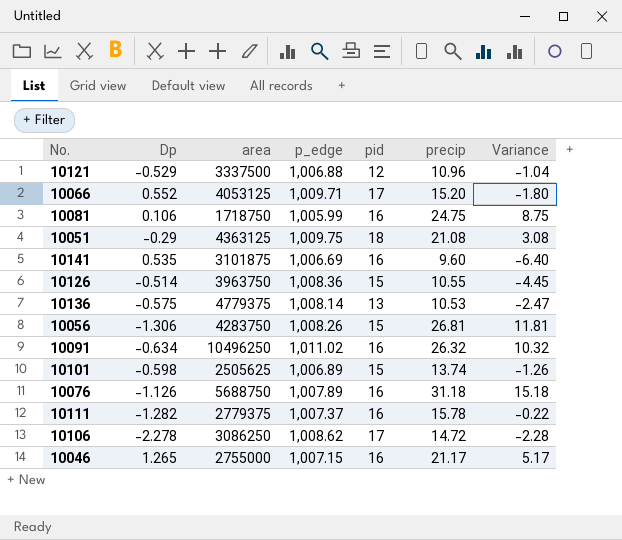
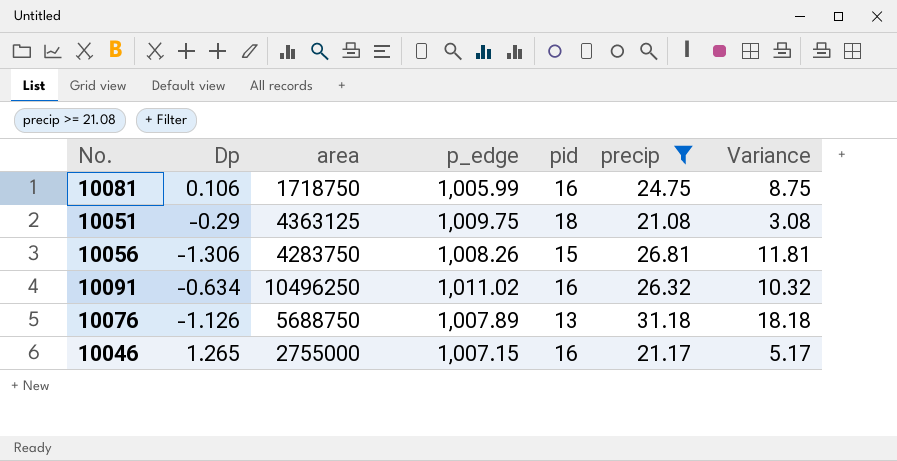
filter: none -> precip >= 21.08
10076 | pid: 16 -> 13
10076 | Variance: 15.18 -> 18.18

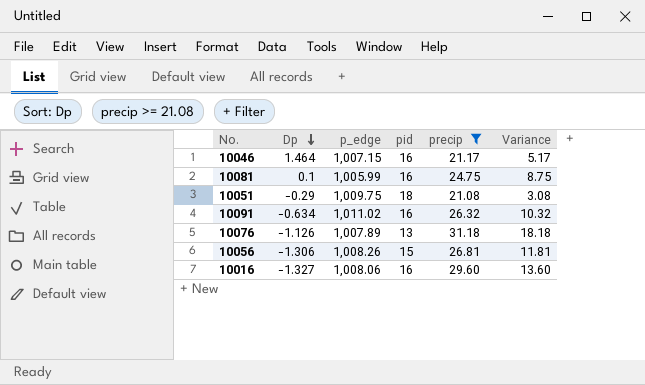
row order: none -> Dp descending
column area | position: 3 -> none
10046 | Dp: 1.265 -> 1.464
10081 | Dp: 0.106 -> 0.1
row 10016: none -> -1.327 | 1,008.06 | 16 | 29.60 | 13.60

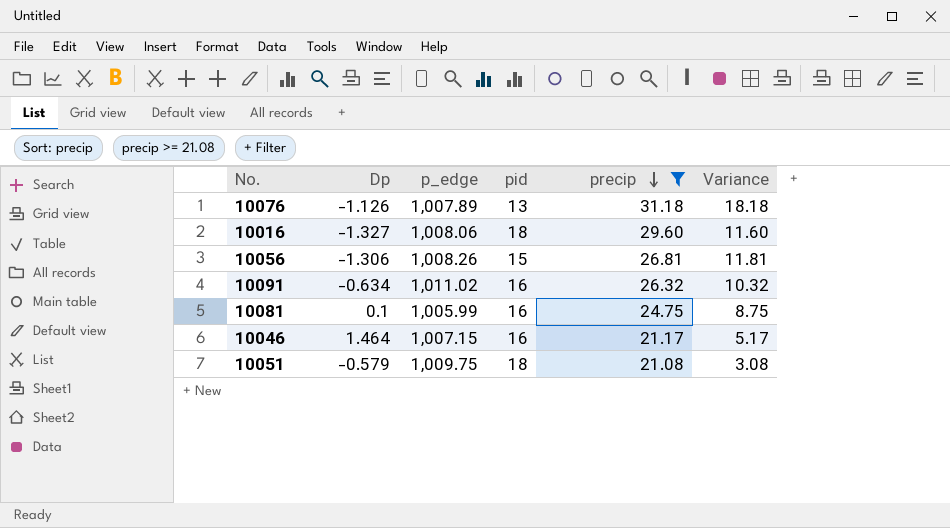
row order: Dp descending -> precip descending
10016 | pid: 16 -> 18
10016 | Variance: 13.60 -> 11.60
10051 | Dp: -0.29 -> -0.579

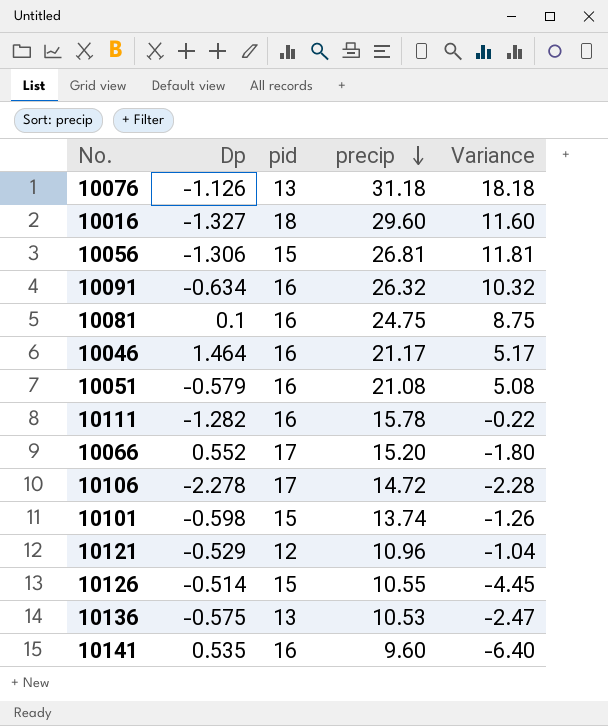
filter: precip >= 21.08 -> none
column p_edge | position: 3 -> none
10051 | pid: 18 -> 16
10051 | Variance: 3.08 -> 5.08

